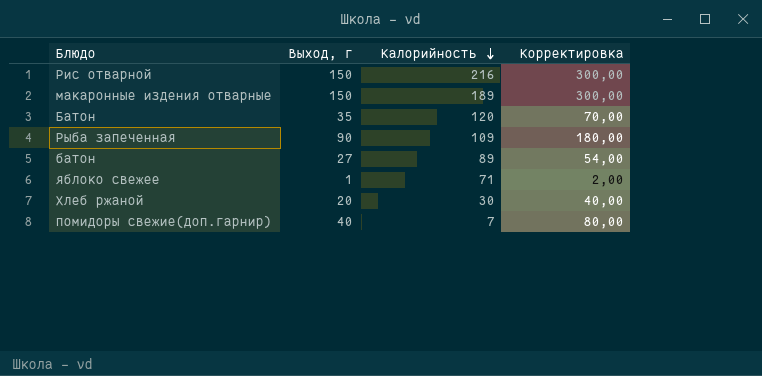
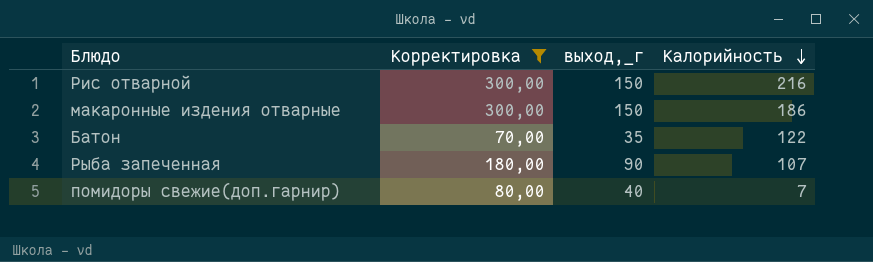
filter: none -> Корректировка >= 70,00
column Корректировка | position: 4 -> 2
column name: Выход, г -> выход,_г
макаронные издения отварные | Калорийность: 189 -> 186
Батон | Калорийность: 120 -> 122
Рыба запеченная | Калорийность: 109 -> 107

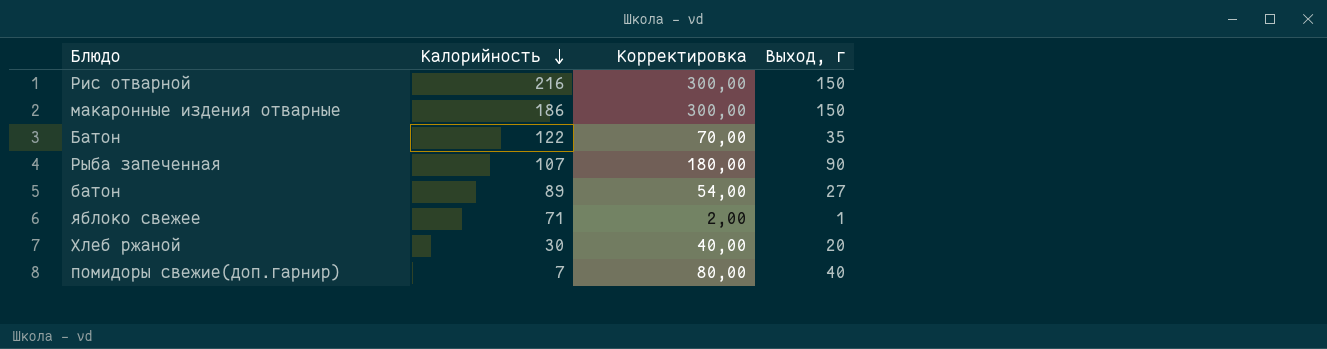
filter: Корректировка >= 70,00 -> none
column Калорийность | position: 4 -> 2
column name: выход,_г -> Выход, г

